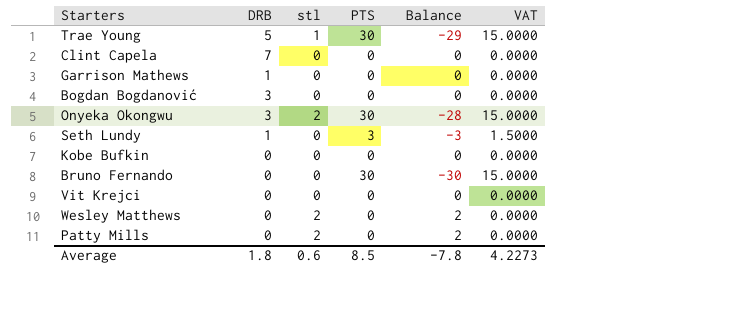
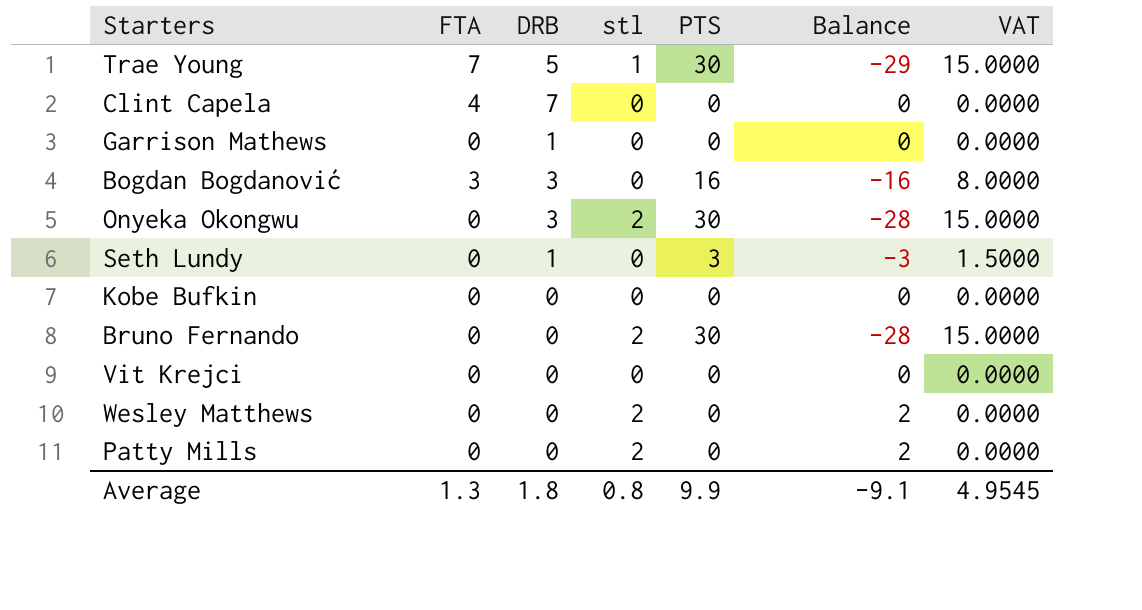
column FTA | position: none -> 2
Bogdan Bogdanović | PTS: 0 -> 16
Bogdan Bogdanović | Balance: 0 -> -16
Bogdan Bogdanović | VAT: 0.0000 -> 8.0000
Bruno Fernando | stl: 0 -> 2
Bruno Fernando | Balance: -30 -> -28
Average | stl: 0.6 -> 0.8
Average | PTS: 8.5 -> 9.9
Average | Balance: -7.8 -> -9.1
Average | VAT: 4.2273 -> 4.9545

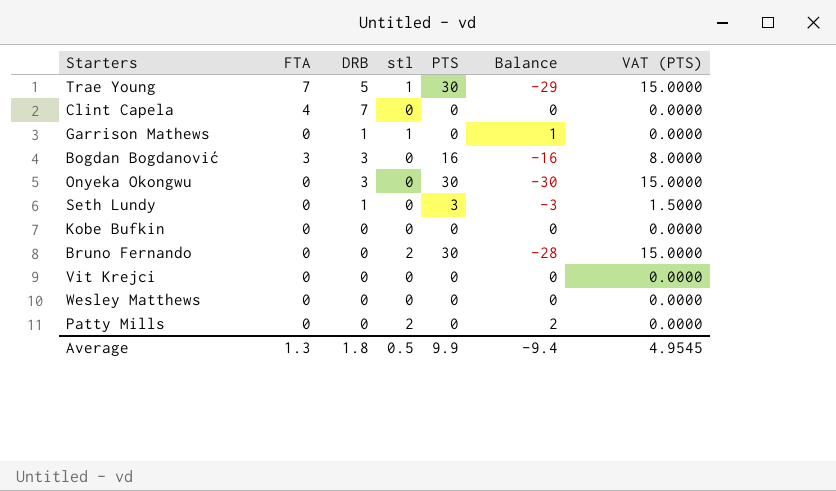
column name: VAT -> VAT (PTS)
Garrison Mathews | stl: 0 -> 1
Garrison Mathews | Balance: 0 -> 1
Onyeka Okongwu | stl: 2 -> 0
Onyeka Okongwu | Balance: -28 -> -30
Wesley Matthews | stl: 2 -> 0
Wesley Matthews | Balance: 2 -> 0
Average | stl: 0.8 -> 0.5
Average | Balance: -9.1 -> -9.4

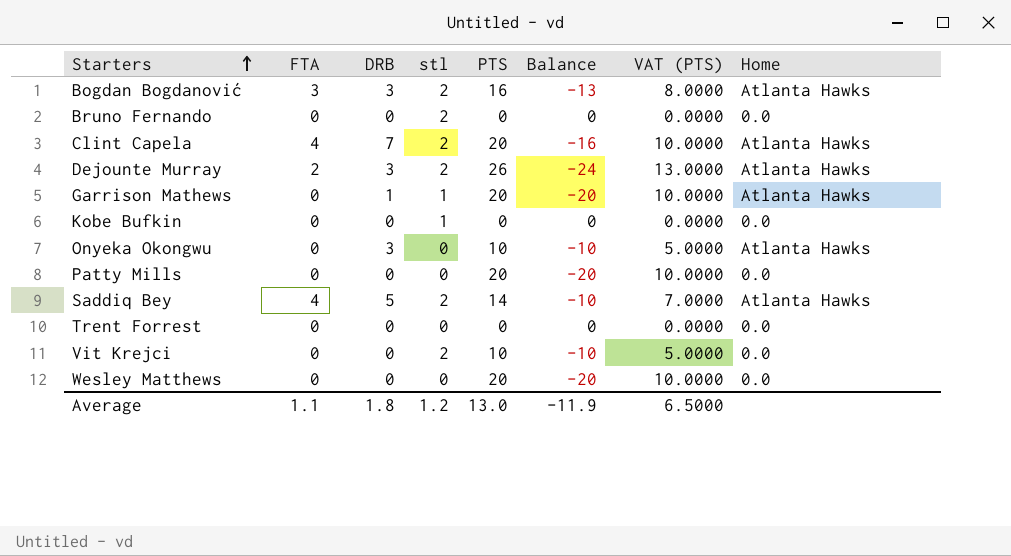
row order: none -> Starters ascending
column Balance | formula: [stl] - [PTS] -> [FTA] - [PTS]
column Home | position: none -> 8
row Trae Young: 7 | 5 | 1 | 30 | -29 | 15.0000 -> none
row Seth Lundy: 0 | 1 | 0 | 3 | -3 | 1.5000 -> none
Bogdan Bogdanović | stl: 0 -> 2
Bruno Fernando | PTS: 30 -> 0
Bruno Fernando | VAT (PTS): 15.0000 -> 0.0000
Clint Capela | stl: 0 -> 2
Clint Capela | PTS: 0 -> 20
Clint Capela | VAT (PTS): 0.0000 -> 10.0000
row Dejounte Murray: none -> 2 | 3 | 2 | 26 | -24 | 13.0000 | Atlanta Hawks
Garrison Mathews | PTS: 0 -> 20
Garrison Mathews | VAT (PTS): 0.0000 -> 10.0000
Kobe Bufkin | stl: 0 -> 1
Onyeka Okongwu | PTS: 30 -> 10
Onyeka Okongwu | VAT (PTS): 15.0000 -> 5.0000
Patty Mills | stl: 2 -> 0
Patty Mills | PTS: 0 -> 20
Patty Mills | VAT (PTS): 0.0000 -> 10.0000
row Saddiq Bey: none -> 4 | 5 | 2 | 14 | -10 | 7.0000 | Atlanta Hawks
row Trent Forrest: none -> 0 | 0 | 0 | 0 | 0 | 0.0000 | 0.0
Vit Krejci | stl: 0 -> 2
Vit Krejci | PTS: 0 -> 10
Vit Krejci | VAT (PTS): 0.0000 -> 5.0000
Wesley Matthews | PTS: 0 -> 20
Wesley Matthews | VAT (PTS): 0.0000 -> 10.0000
Average | FTA: 1.3 -> 1.1
Average | stl: 0.5 -> 1.2
Average | PTS: 9.9 -> 13.0
Average | Balance: -9.4 -> -11.9
Average | VAT (PTS): 4.9545 -> 6.5000

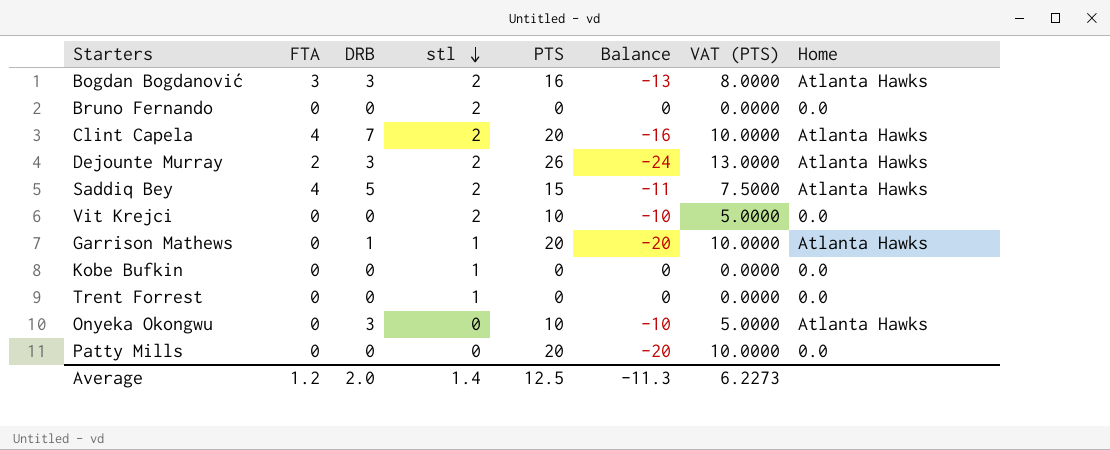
row order: Starters ascending -> stl descending
row Wesley Matthews: 0 | 0 | 0 | 20 | -20 | 10.0000 | 0.0 -> none
Saddiq Bey | PTS: 14 -> 15
Saddiq Bey | Balance: -10 -> -11
Saddiq Bey | VAT (PTS): 7.0000 -> 7.5000
Trent Forrest | stl: 0 -> 1
Average | FTA: 1.1 -> 1.2
Average | DRB: 1.8 -> 2.0
Average | stl: 1.2 -> 1.4
Average | PTS: 13.0 -> 12.5
Average | Balance: -11.9 -> -11.3
Average | VAT (PTS): 6.5000 -> 6.2273

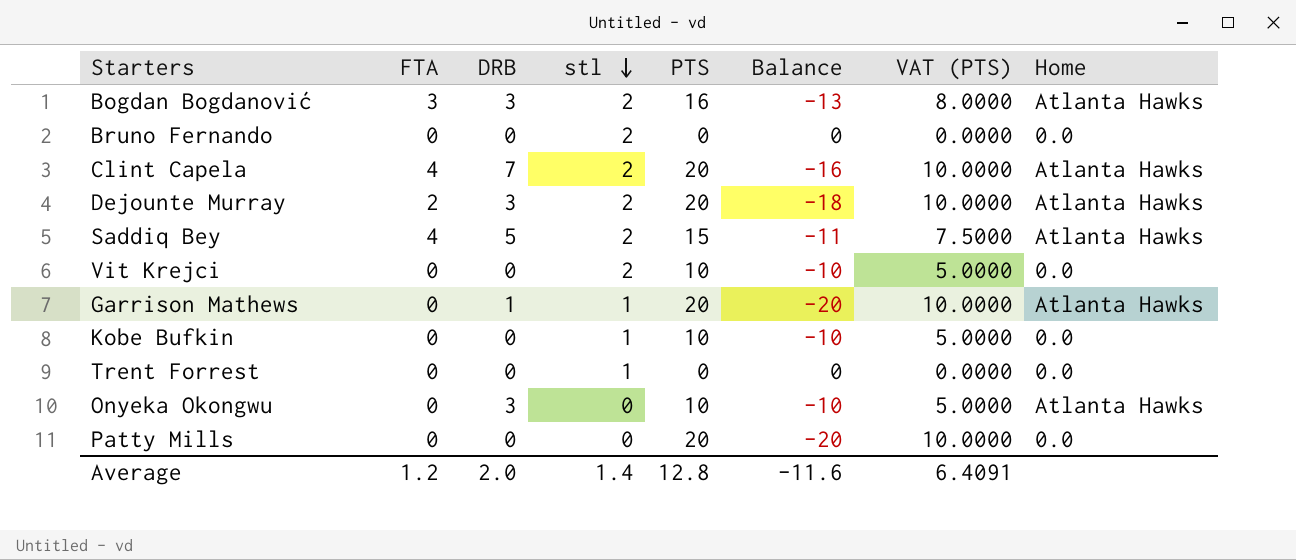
Dejounte Murray | PTS: 26 -> 20
Dejounte Murray | Balance: -24 -> -18
Dejounte Murray | VAT (PTS): 13.0000 -> 10.0000
Kobe Bufkin | PTS: 0 -> 10
Kobe Bufkin | Balance: 0 -> -10
Kobe Bufkin | VAT (PTS): 0.0000 -> 5.0000
Average | PTS: 12.5 -> 12.8
Average | Balance: -11.3 -> -11.6
Average | VAT (PTS): 6.2273 -> 6.4091

